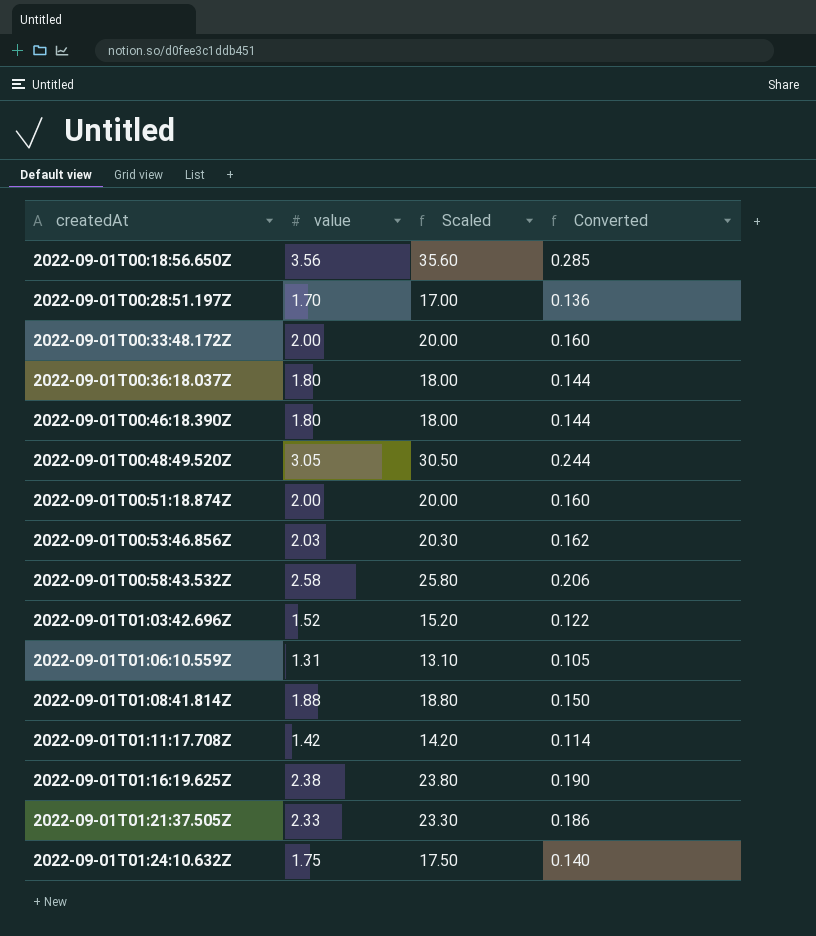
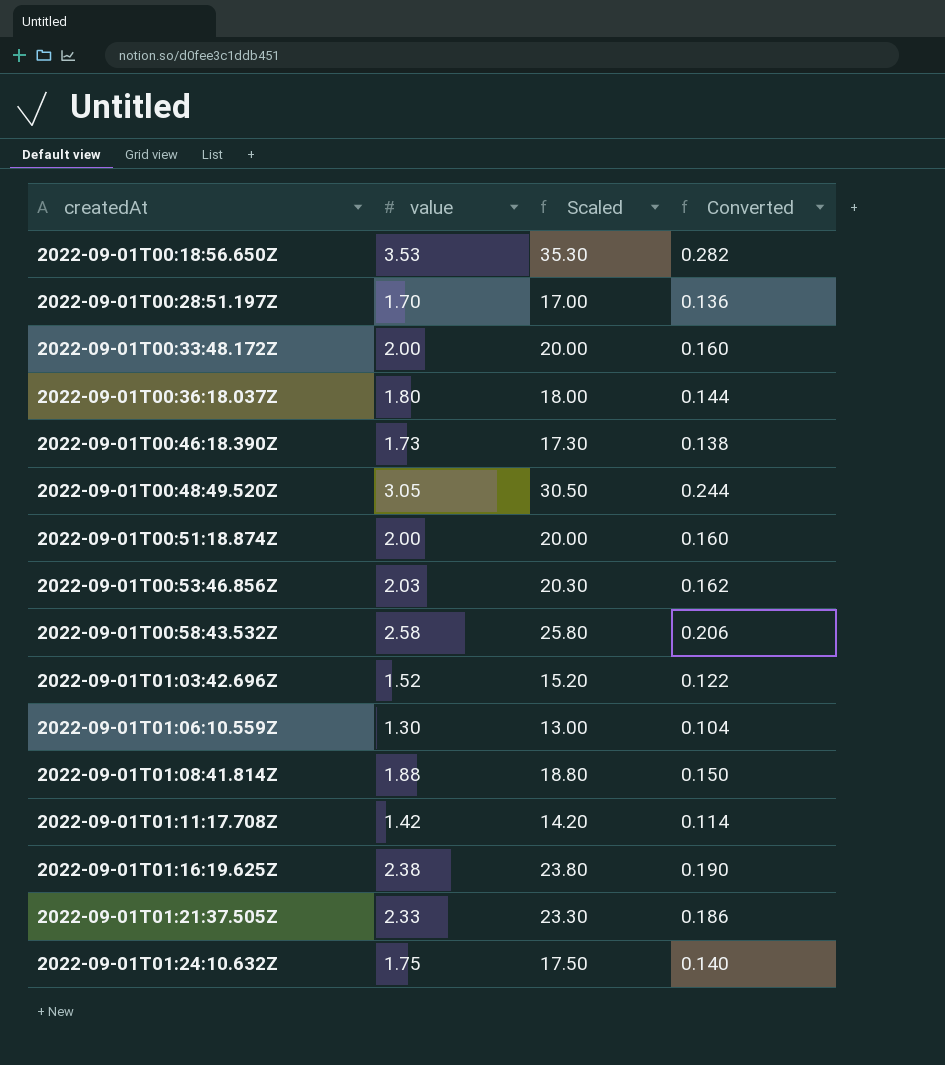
2022-09-01T00:18:56.650Z | value: 3.56 -> 3.53
2022-09-01T00:18:56.650Z | Scaled: 35.60 -> 35.30
2022-09-01T00:18:56.650Z | Converted: 0.285 -> 0.282
2022-09-01T00:46:18.390Z | value: 1.80 -> 1.73
2022-09-01T00:46:18.390Z | Scaled: 18.00 -> 17.30
2022-09-01T00:46:18.390Z | Converted: 0.144 -> 0.138
2022-09-01T01:06:10.559Z | value: 1.31 -> 1.30
2022-09-01T01:06:10.559Z | Scaled: 13.10 -> 13.00
2022-09-01T01:06:10.559Z | Converted: 0.105 -> 0.104

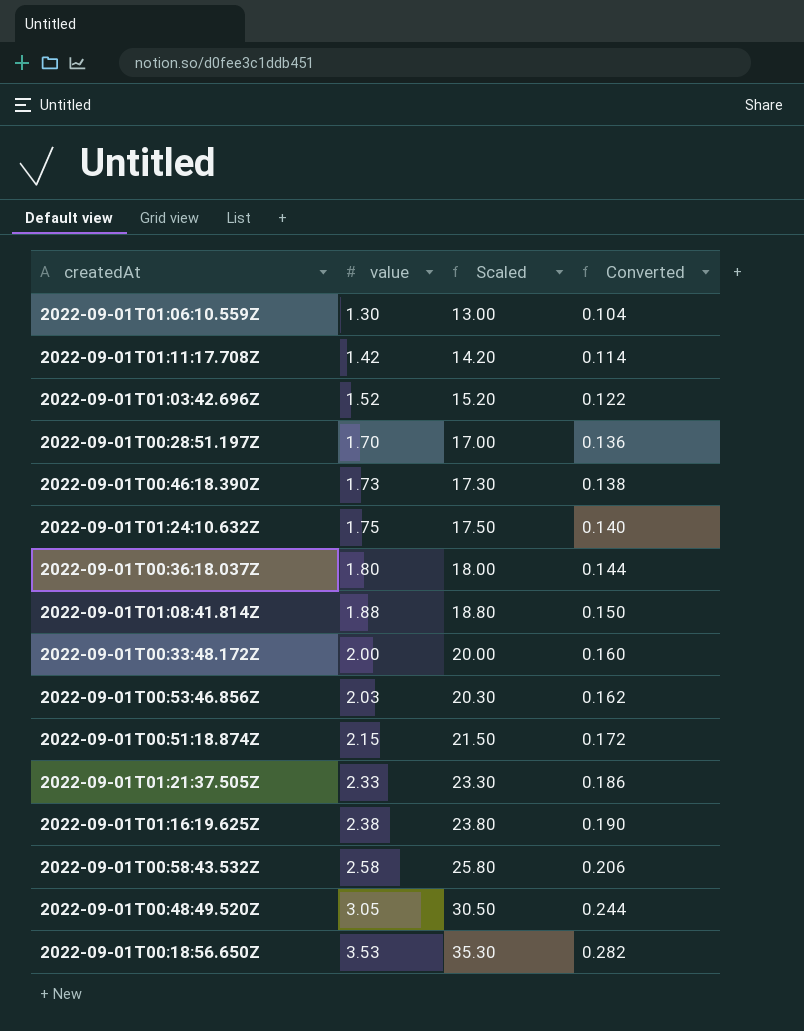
row order: createdAt ascending -> value ascending
2022-09-01T00:51:18.874Z | value: 2.00 -> 2.15
2022-09-01T00:51:18.874Z | Scaled: 20.00 -> 21.50
2022-09-01T00:51:18.874Z | Converted: 0.160 -> 0.172

